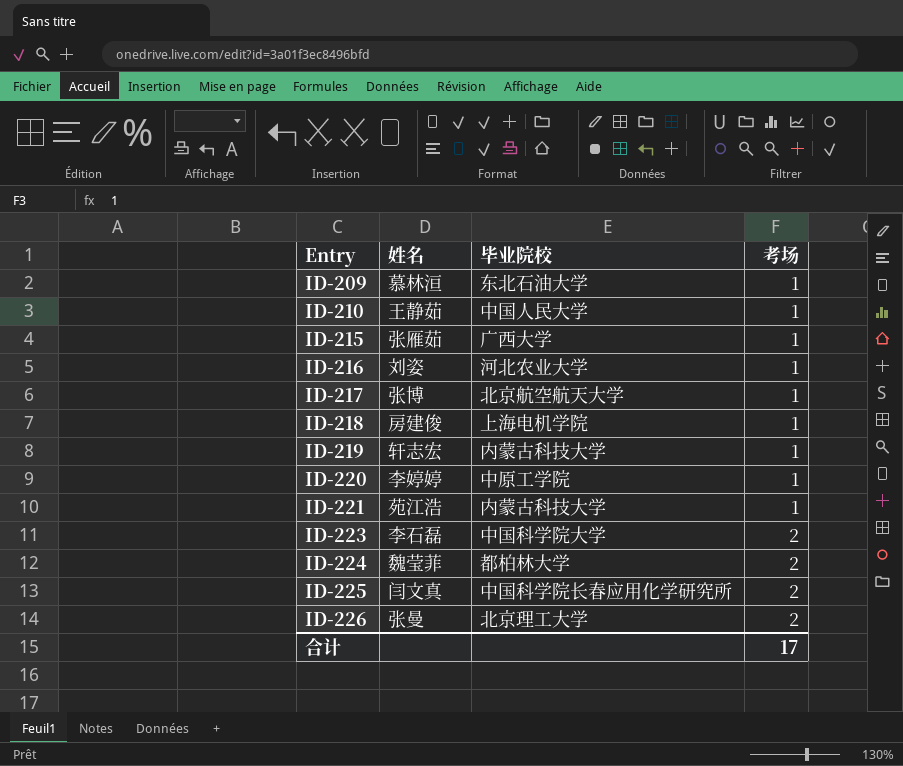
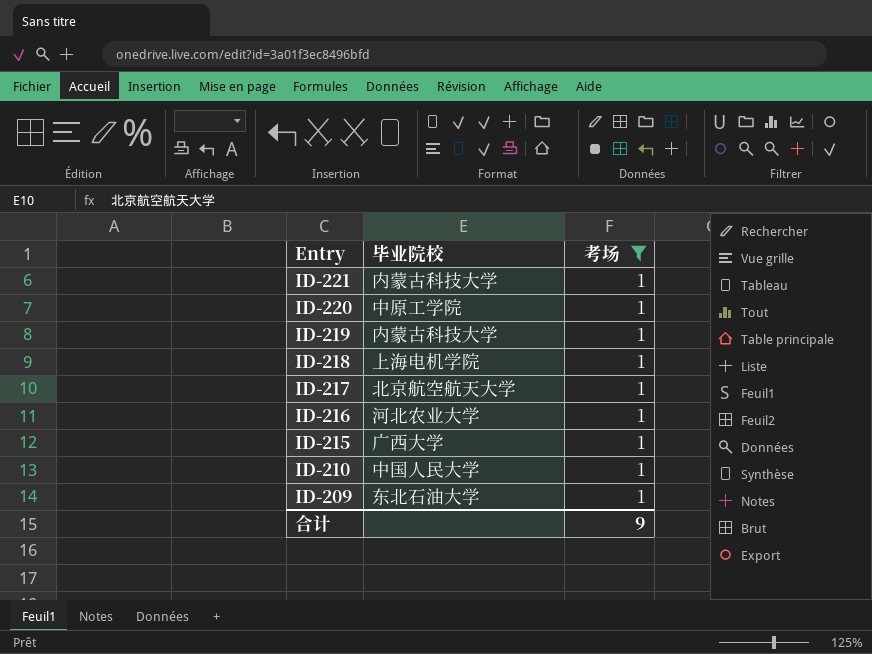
filter: none -> 考场 = 1
row order: Entry ascending -> Entry descending
column 姓名 | position: 2 -> none
合计 | 考场: 17 -> 9

